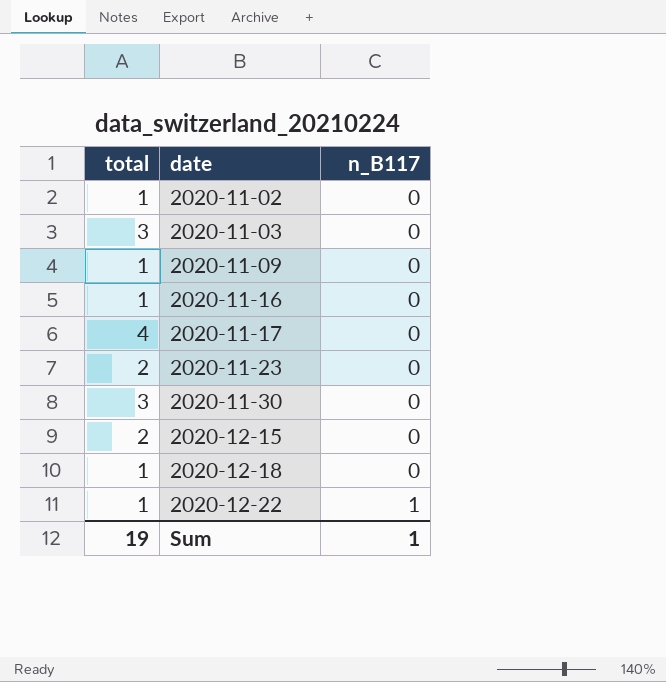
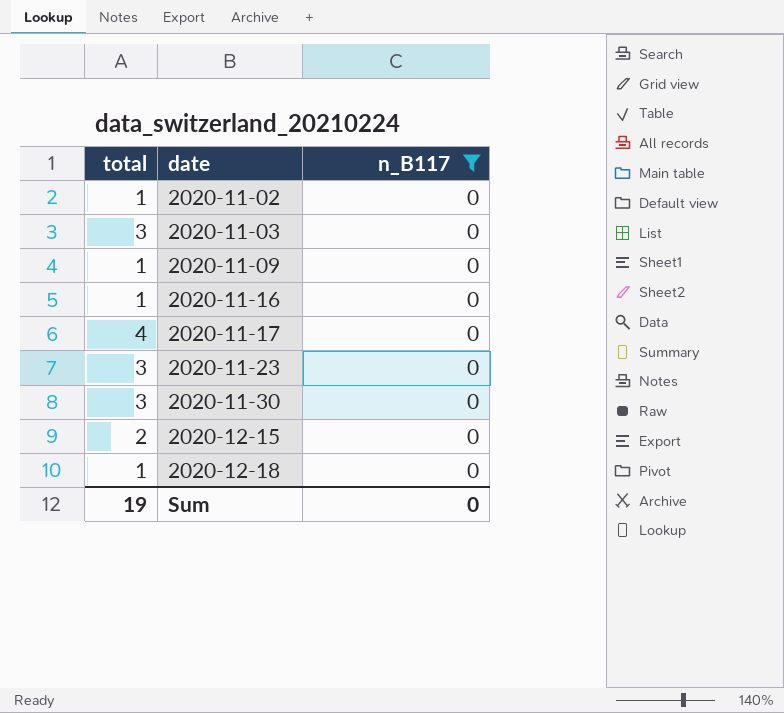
filter: none -> n_B117 = 0
2020-11-23 | total: 2 -> 3
Sum | n_B117: 1 -> 0

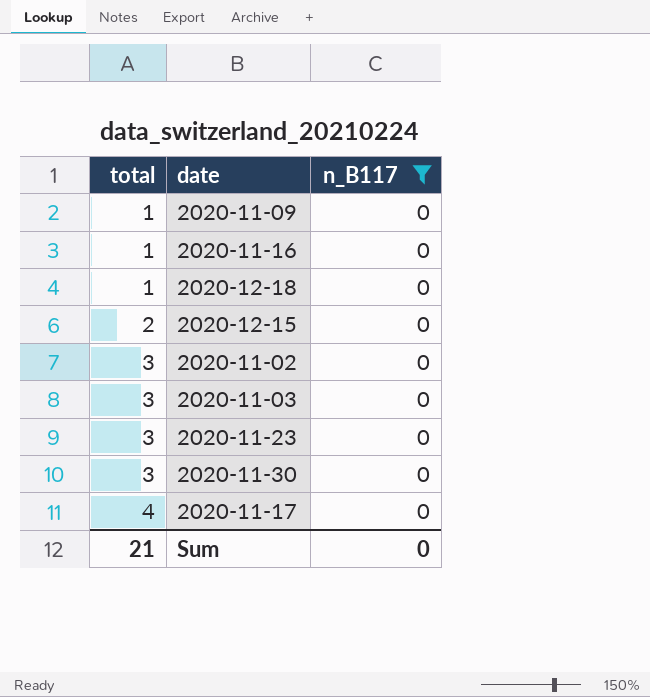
row order: date ascending -> total ascending
2020-11-02 | total: 1 -> 3
Sum | total: 19 -> 21

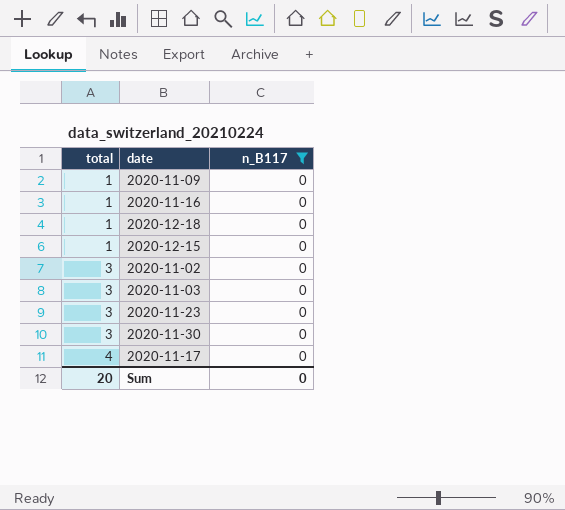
2020-12-15 | total: 2 -> 1
Sum | total: 21 -> 20

